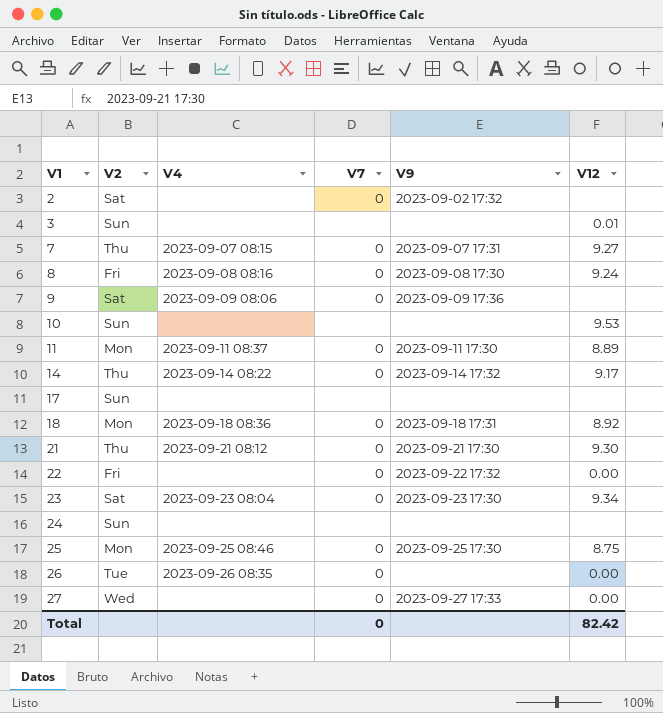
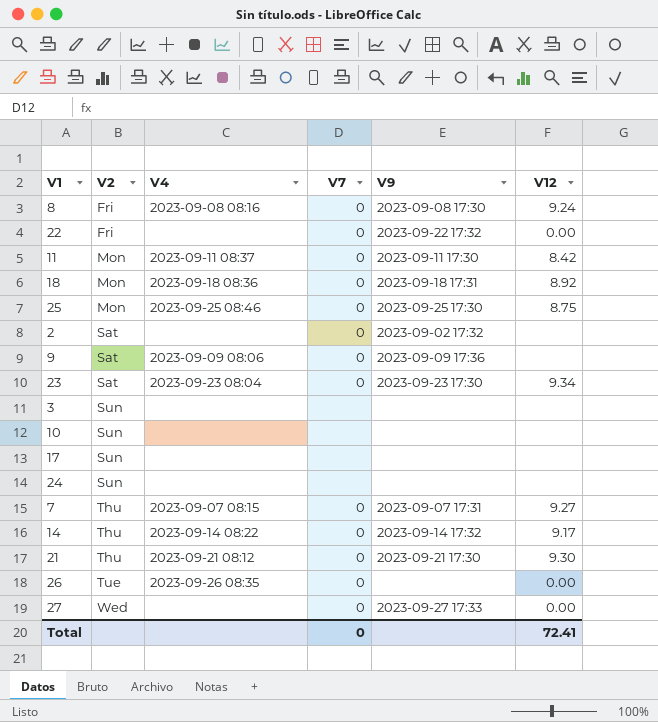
row order: V1 ascending -> V2 ascending
11 | V12: 8.89 -> 8.42
3 | V12: 0.01 -> none
10 | V12: 9.53 -> none
Total | V12: 82.42 -> 72.41

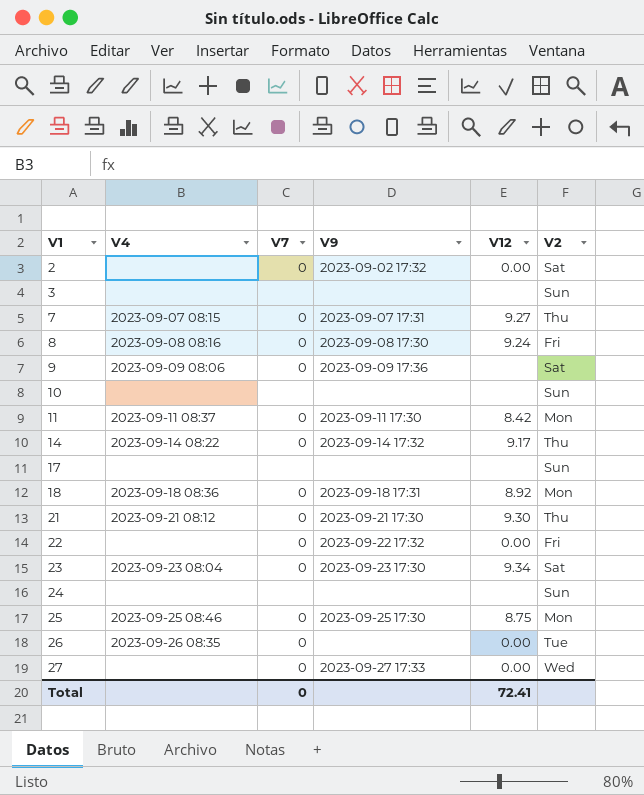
row order: V2 ascending -> V1 ascending
column V2 | position: 2 -> 6
2 | V12: none -> 0.00

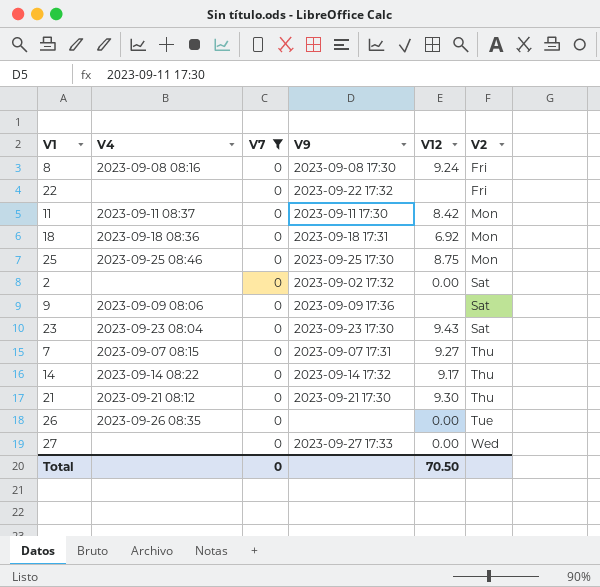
filter: none -> V7 = 0
row order: V1 ascending -> V2 ascending
22 | V12: 0.00 -> none
18 | V12: 8.92 -> 6.92
23 | V12: 9.34 -> 9.43
Total | V12: 72.41 -> 70.50

